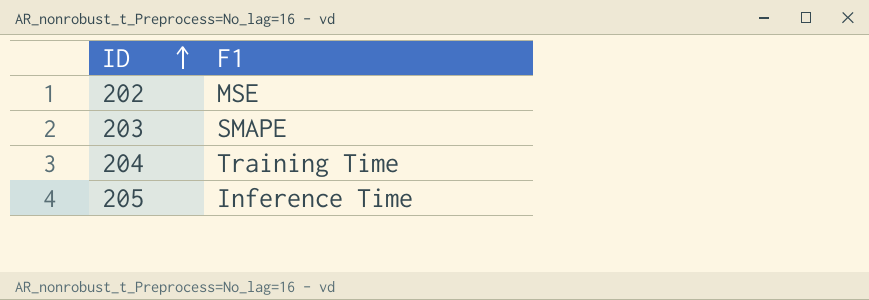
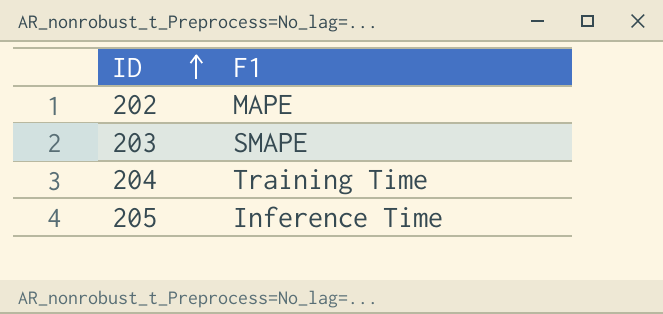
202 | F1: MSE -> MAPE

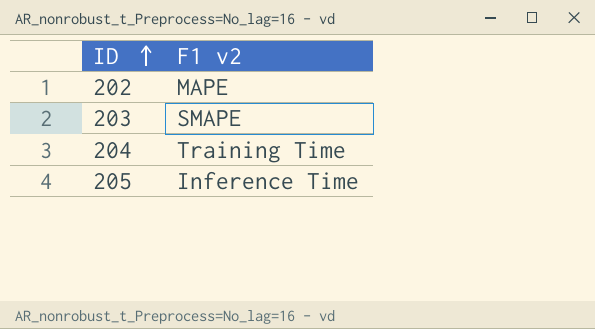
column name: F1 -> F1 v2

